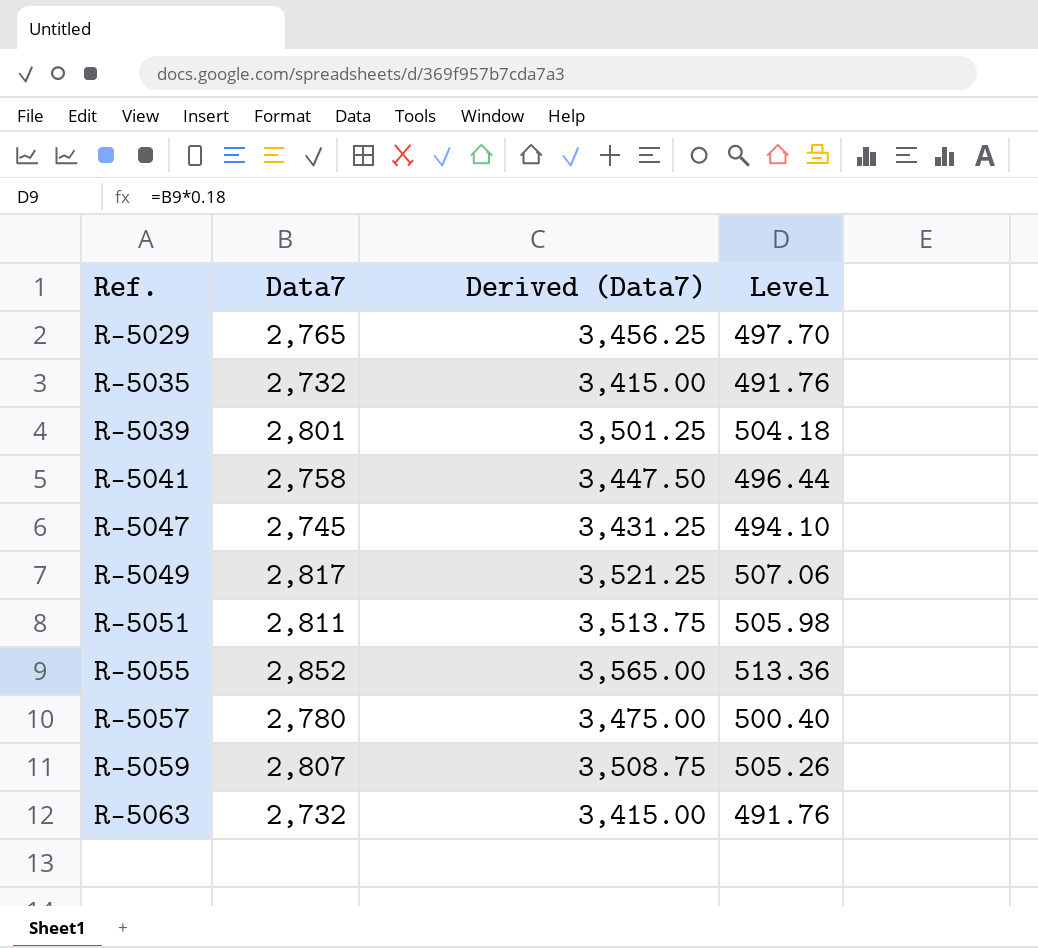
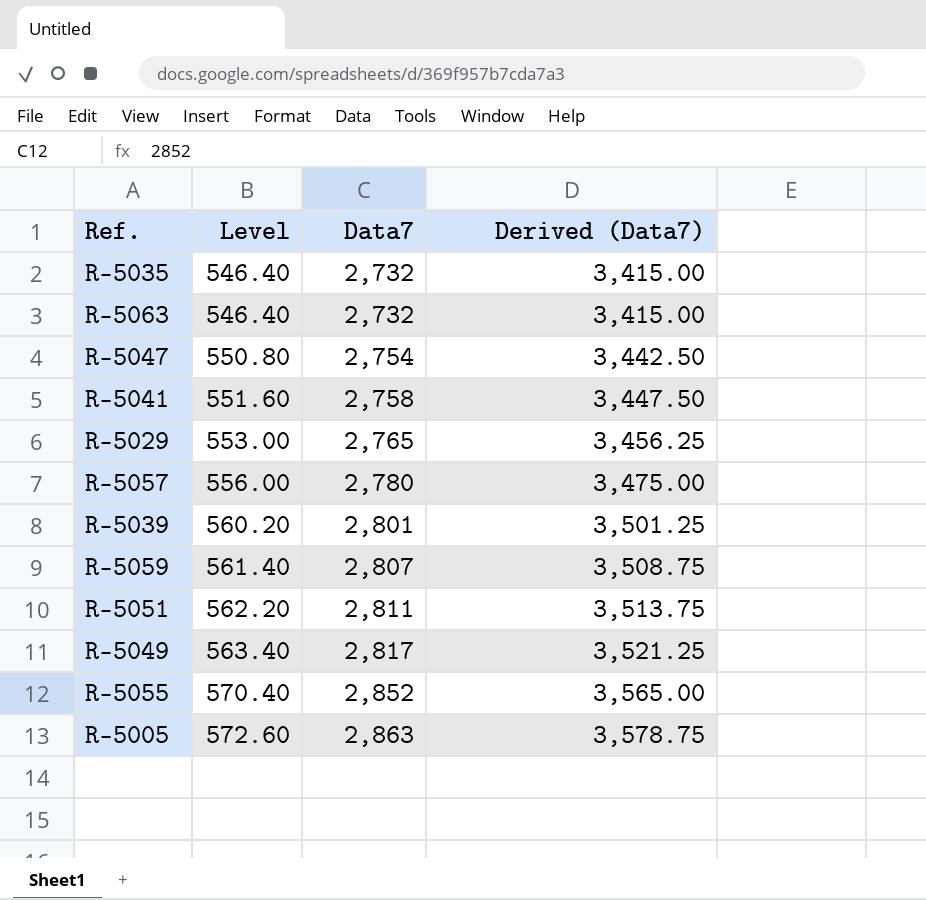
row order: Ref. ascending -> Level ascending
column Level | formula: [Data7] * 0.18 -> [Data7] * 0.2
column Level | position: 4 -> 2
R-5047 | Data7: 2,745 -> 2,754
R-5047 | Derived (Data7): 3,431.25 -> 3,442.50
row R-5005: none -> 572.60 | 2,863 | 3,578.75

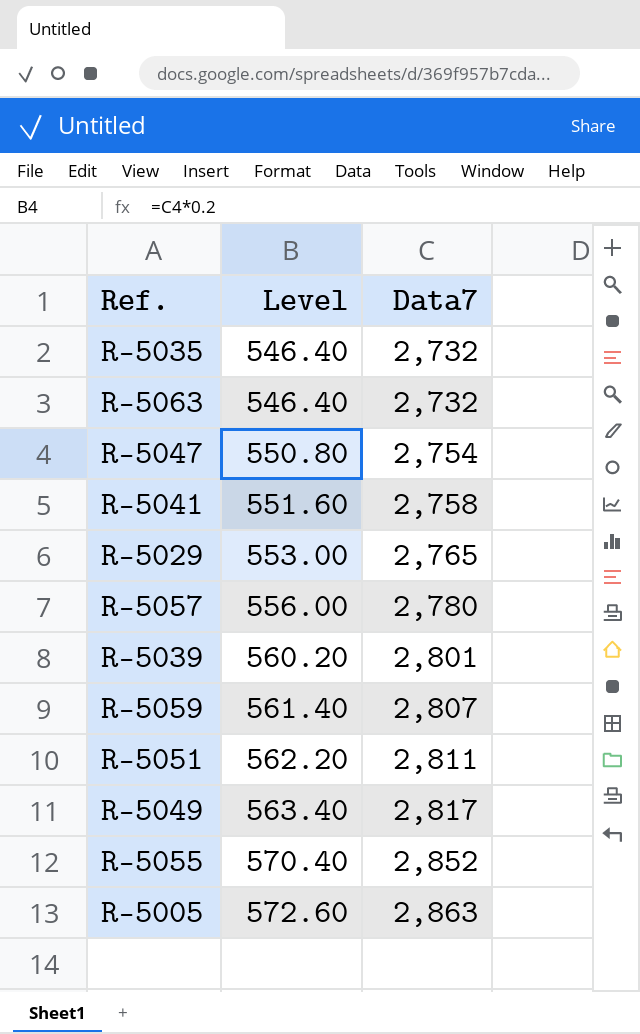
column Derived (Data7) | formula: [Data7] * 1.25 -> none

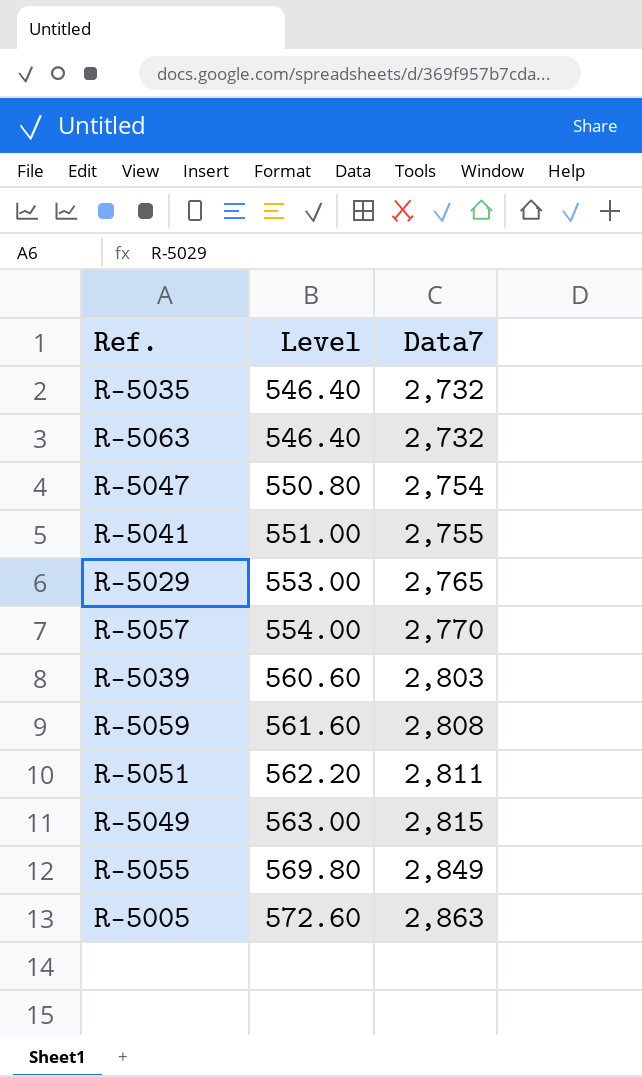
R-5041 | Level: 551.60 -> 551.00
R-5041 | Data7: 2,758 -> 2,755
R-5057 | Level: 556.00 -> 554.00
R-5057 | Data7: 2,780 -> 2,770
R-5039 | Level: 560.20 -> 560.60
R-5039 | Data7: 2,801 -> 2,803
R-5059 | Level: 561.40 -> 561.60
R-5059 | Data7: 2,807 -> 2,808
R-5049 | Level: 563.40 -> 563.00
R-5049 | Data7: 2,817 -> 2,815
R-5055 | Level: 570.40 -> 569.80
R-5055 | Data7: 2,852 -> 2,849

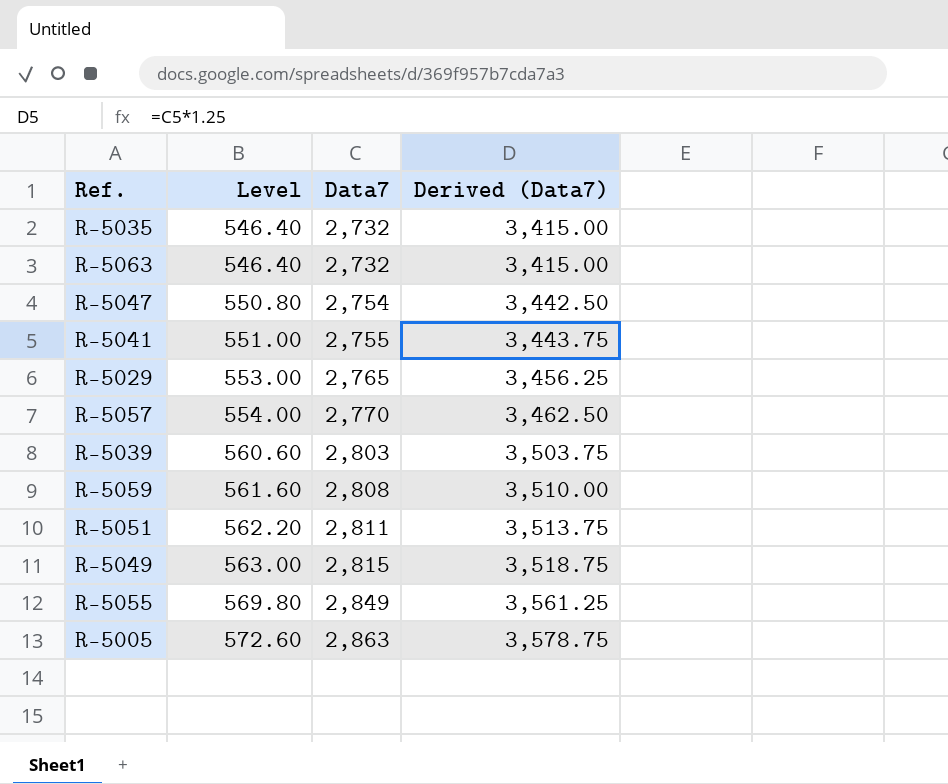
column Derived (Data7) | formula: none -> [Data7] * 1.25

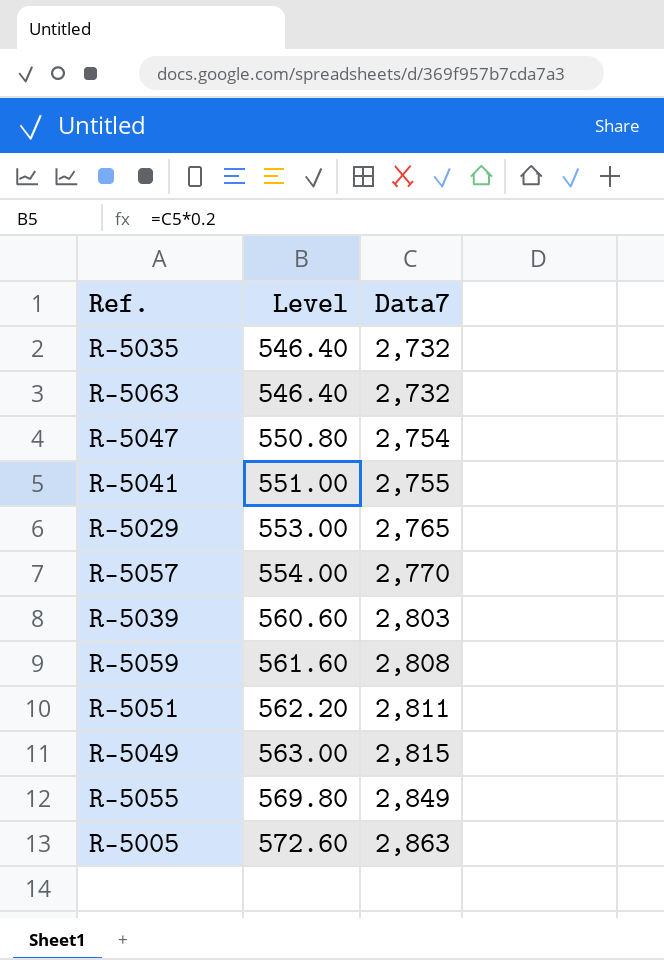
column Derived (Data7) | formula: [Data7] * 1.25 -> none

